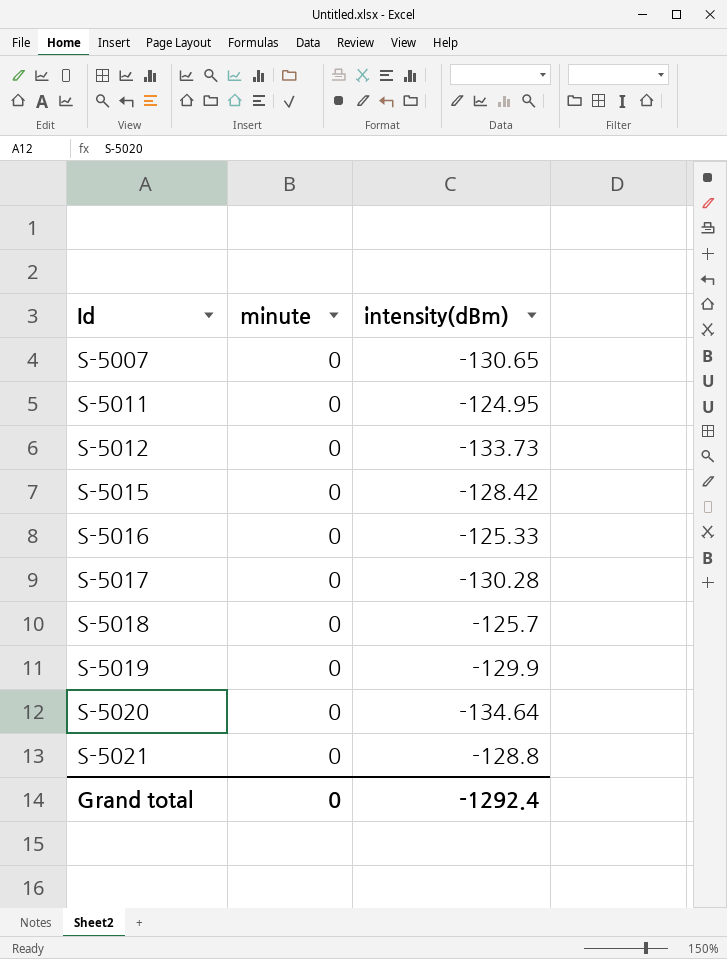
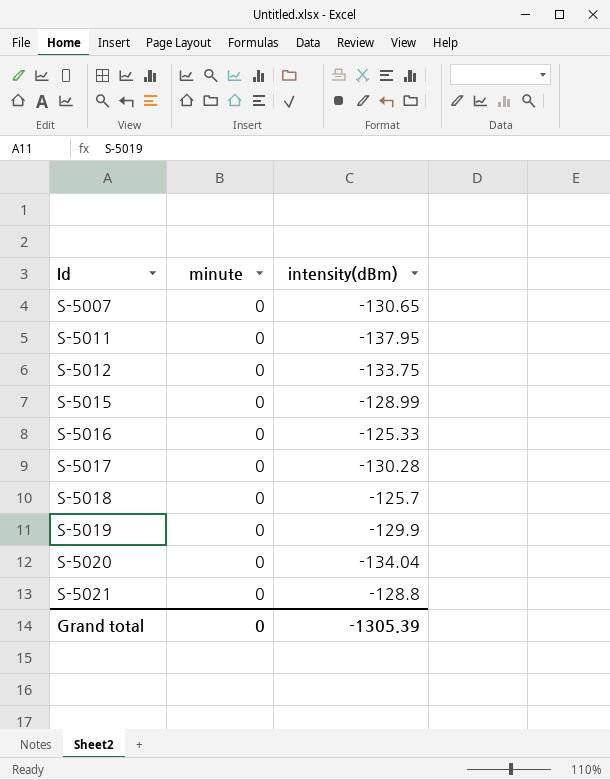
S-5011 | intensity(dBm): -124.95 -> -137.95
S-5012 | intensity(dBm): -133.73 -> -133.75
S-5015 | intensity(dBm): -128.42 -> -128.99
S-5020 | intensity(dBm): -134.64 -> -134.04
Grand total | intensity(dBm): -1292.4 -> -1305.39

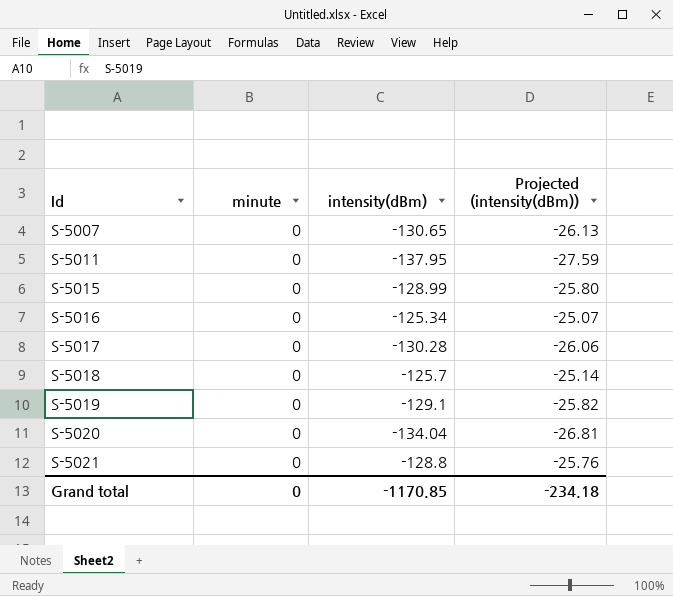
column Projected (intensity(dBm)) | formula: none -> [intensity(dBm)] * 0.2
row S-5012: 0 | -133.75 -> none
S-5016 | intensity(dBm): -125.33 -> -125.34
S-5019 | intensity(dBm): -129.9 -> -129.1
Grand total | intensity(dBm): -1305.39 -> -1170.85

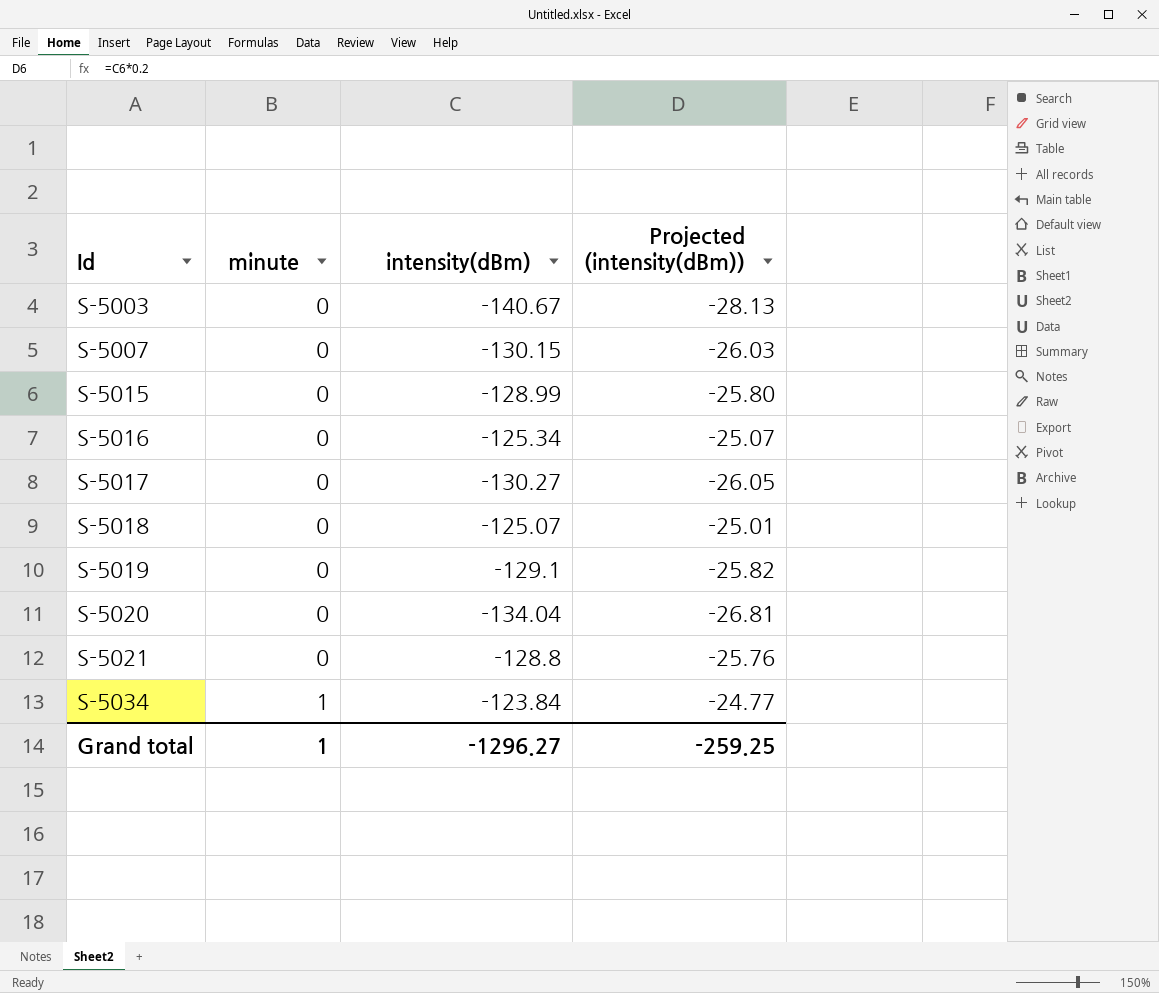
row S-5011: 0 | -137.95 | -27.59 -> none
row S-5003: none -> 0 | -140.67 | -28.13
S-5007 | intensity(dBm): -130.65 -> -130.15
S-5007 | Projected (intensity(dBm)): -26.13 -> -26.03
S-5017 | intensity(dBm): -130.28 -> -130.27
S-5017 | Projected (intensity(dBm)): -26.06 -> -26.05
S-5018 | intensity(dBm): -125.7 -> -125.07
S-5018 | Projected (intensity(dBm)): -25.14 -> -25.01
row S-5034: none -> 1 | -123.84 | -24.77
Grand total | minute: 0 -> 1
Grand total | intensity(dBm): -1170.85 -> -1296.27
Grand total | Projected (intensity(dBm)): -234.18 -> -259.25

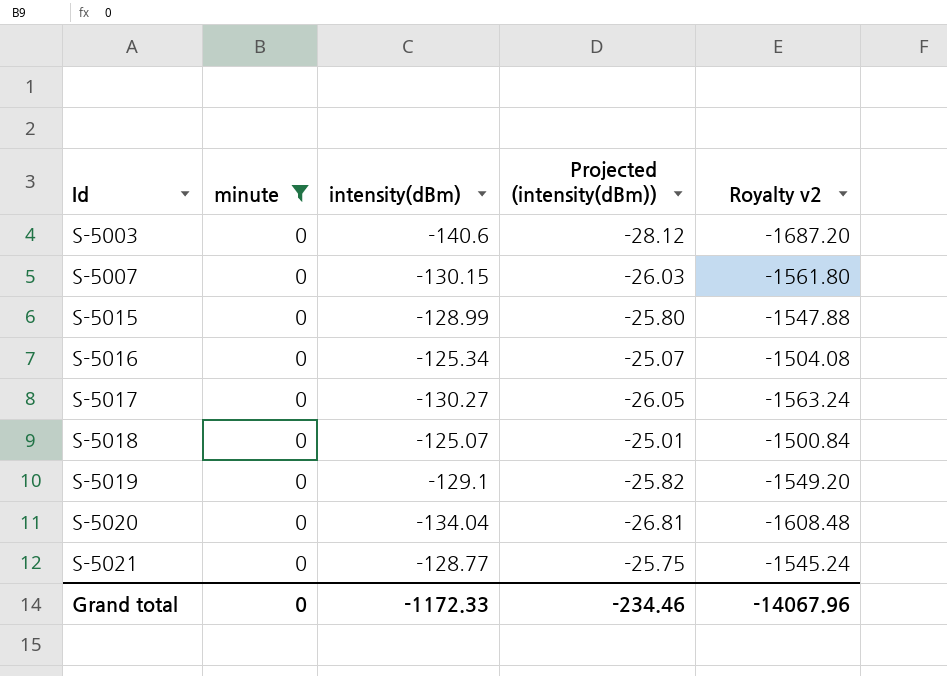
filter: none -> minute = 0
column Royalty v2 | formula: none -> [intensity(dBm)] * 12
S-5003 | intensity(dBm): -140.67 -> -140.6
S-5003 | Projected (intensity(dBm)): -28.13 -> -28.12
S-5021 | intensity(dBm): -128.8 -> -128.77
S-5021 | Projected (intensity(dBm)): -25.76 -> -25.75
Grand total | minute: 1 -> 0
Grand total | intensity(dBm): -1296.27 -> -1172.33
Grand total | Projected (intensity(dBm)): -259.25 -> -234.46

